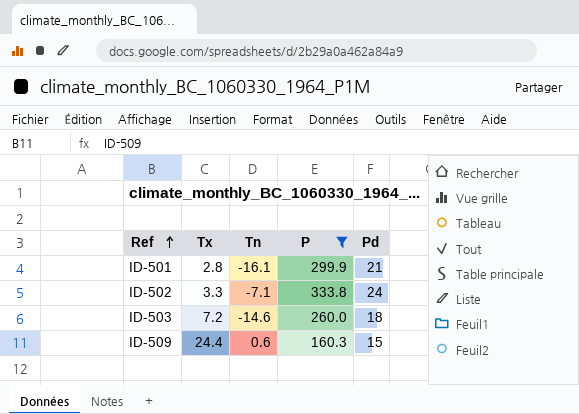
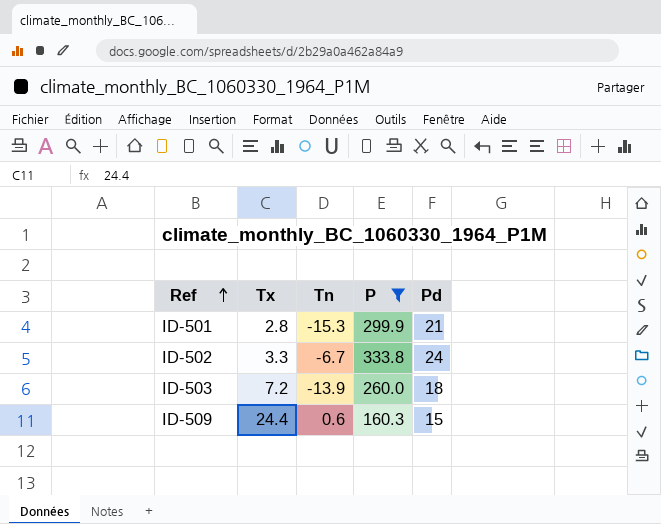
ID-501 | Tn: -16.1 -> -15.3
ID-502 | Tn: -7.1 -> -6.7
ID-503 | Tn: -14.6 -> -13.9

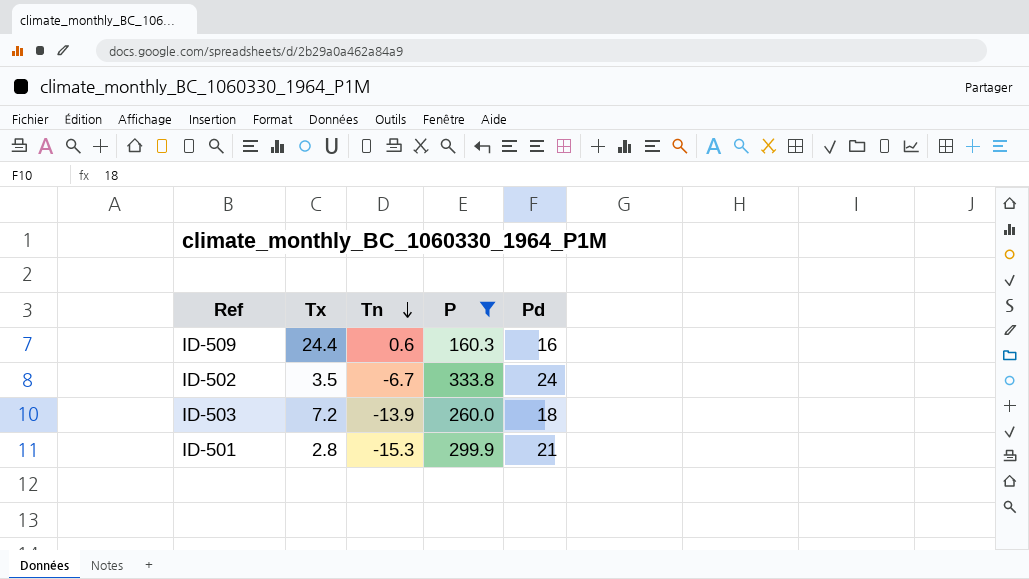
row order: Ref ascending -> Tn descending
ID-509 | Pd: 15 -> 16
ID-502 | Tx: 3.3 -> 3.5

